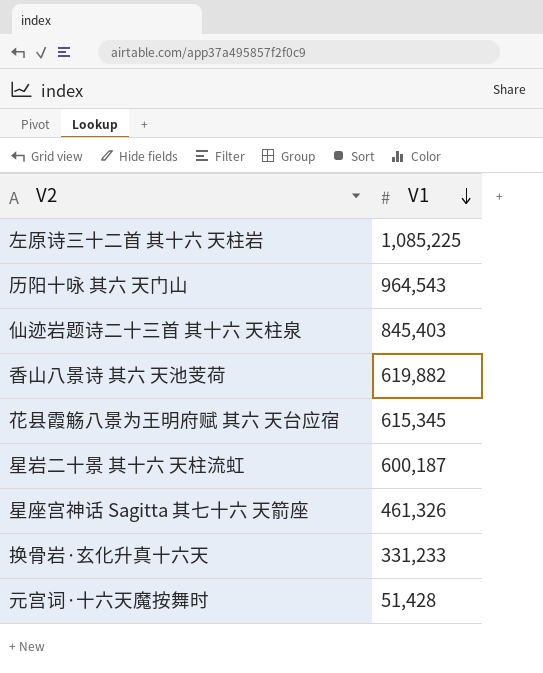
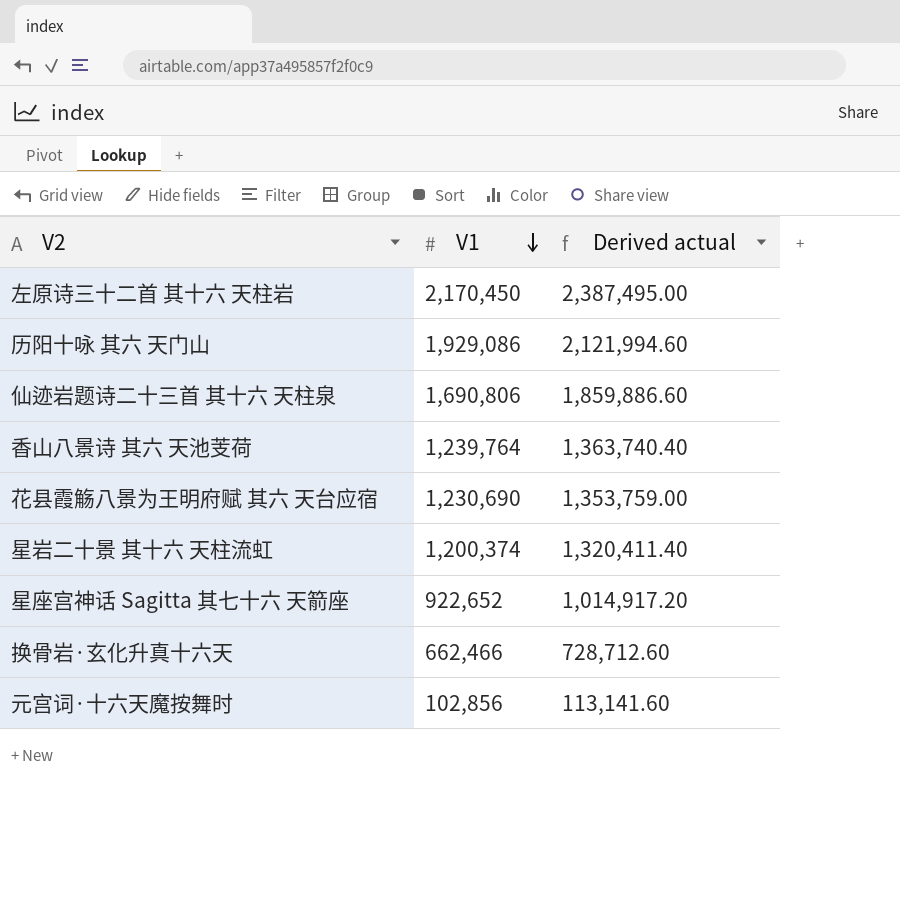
column Derived actual | formula: none -> [V1] * 1.1
左原诗三十二首 其十六 天柱岩 | V1: 1,085,225 -> 2,170,450
历阳十咏 其六 天门山 | V1: 964,543 -> 1,929,086
仙迹岩题诗二十三首 其十六 天柱泉 | V1: 845,403 -> 1,690,806
香山八景诗 其六 天池芰荷 | V1: 619,882 -> 1,239,764
花县霞觞八景为王明府赋 其六 天台应宿 | V1: 615,345 -> 1,230,690
星岩二十景 其十六 天柱流虹 | V1: 600,187 -> 1,200,374
星座宫神话 Sagitta 其七十六 天箭座 | V1: 461,326 -> 922,652
换骨岩·玄化升真十六天 | V1: 331,233 -> 662,466
元宫词·十六天魔按舞时 | V1: 51,428 -> 102,856

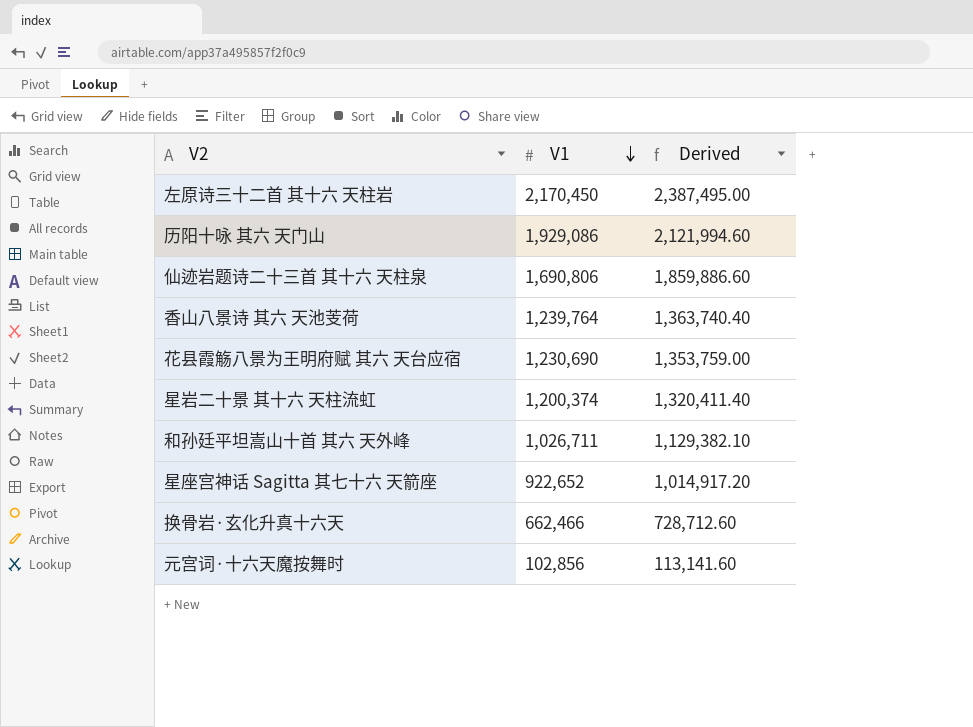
column name: Derived actual -> Derived
row 和孙廷平坦嵩山十首 其六 天外峰: none -> 1,026,711 | 1,129,382.10

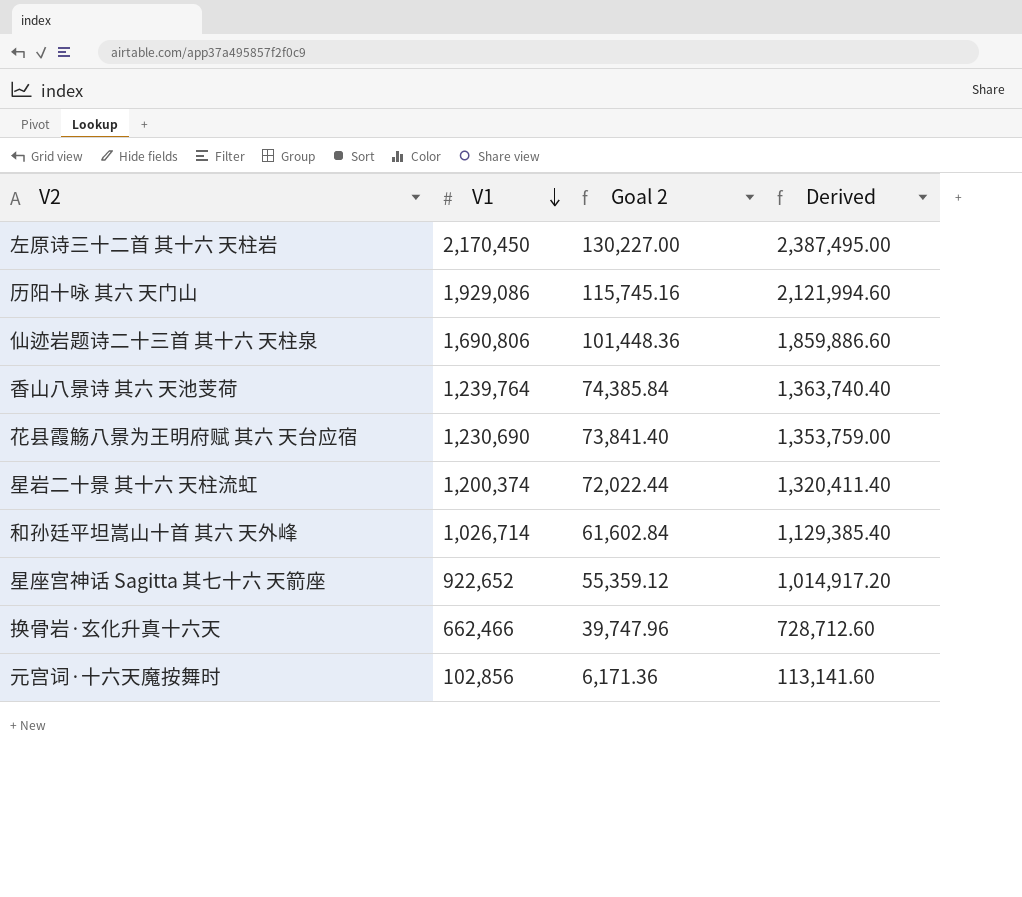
column Goal 2 | formula: none -> [V1] * 0.06
和孙廷平坦嵩山十首 其六 天外峰 | V1: 1,026,711 -> 1,026,714
和孙廷平坦嵩山十首 其六 天外峰 | Derived: 1,129,382.10 -> 1,129,385.40

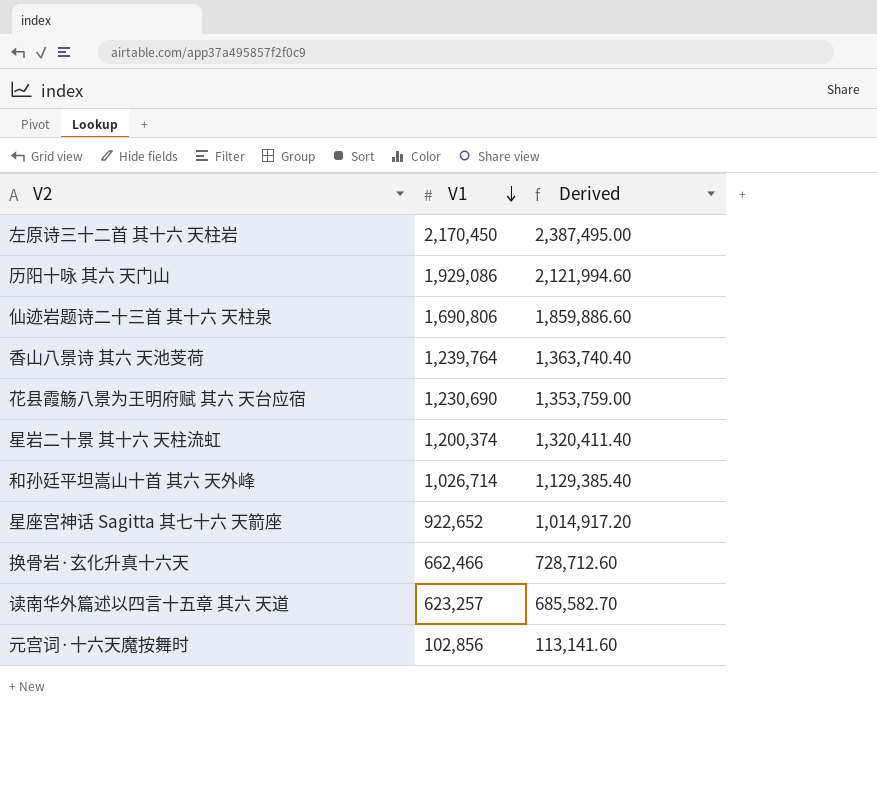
column Goal 2 | formula: [V1] * 0.06 -> none
row 读南华外篇述以四言十五章 其六 天道: none -> 623,257 | 685,582.70

